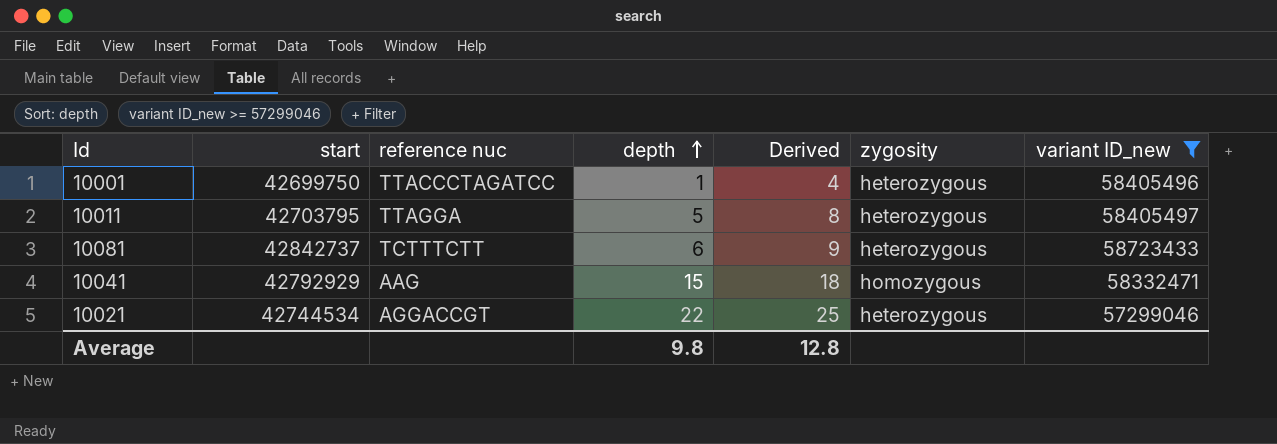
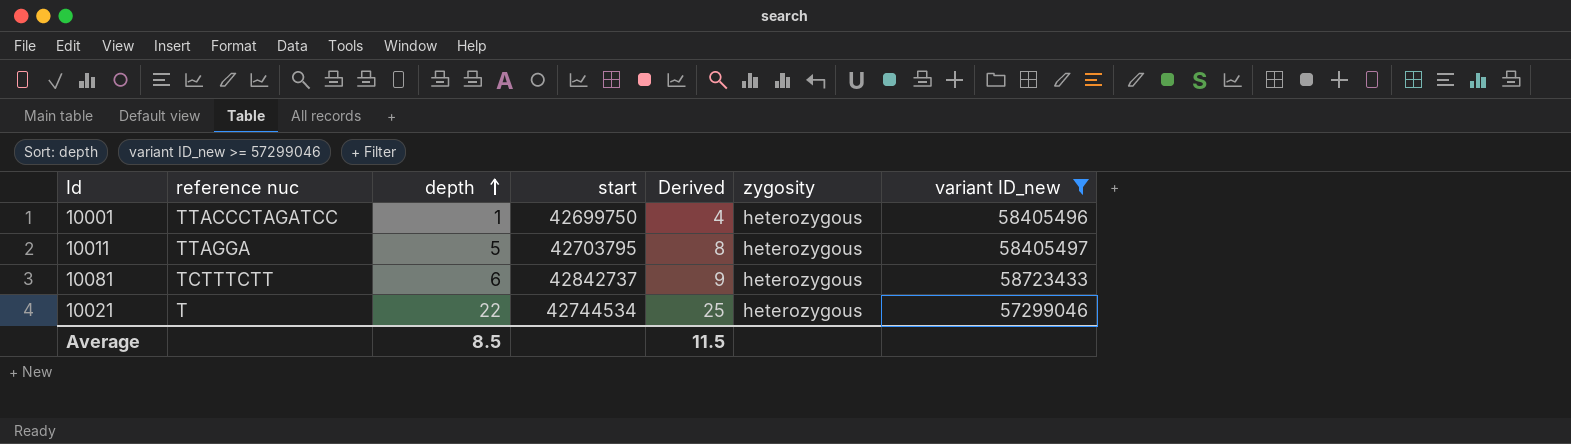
column start | position: 2 -> 4
row 10041: 42792929 | AAG | 15 | 18 | homozygous | 58332471 -> none
10021 | reference nuc: AGGACCGT -> T
Average | depth: 9.8 -> 8.5
Average | Derived: 12.8 -> 11.5

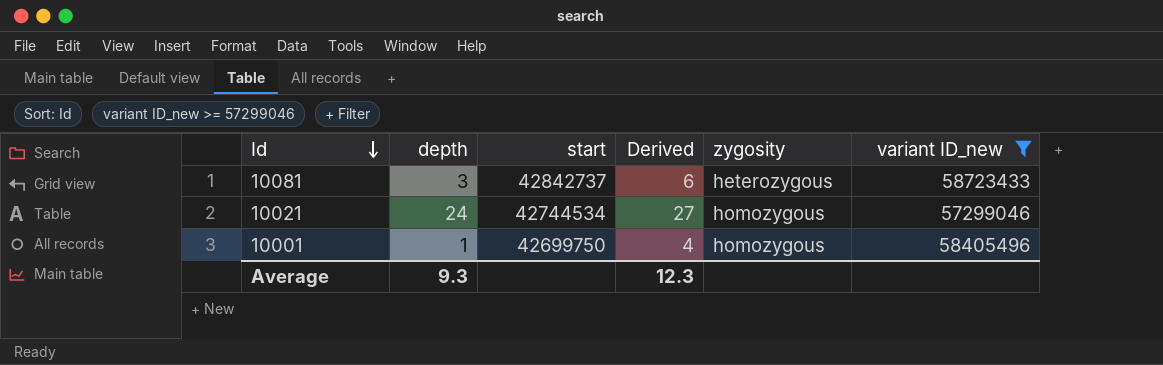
row order: depth ascending -> Id descending
column reference nuc | position: 2 -> none
row 10011: TTAGGA | 5 | 42703795 | 8 | heterozygous | 58405497 -> none
10081 | depth: 6 -> 3
10081 | Derived: 9 -> 6
10021 | depth: 22 -> 24
10021 | Derived: 25 -> 27
10021 | zygosity: heterozygous -> homozygous
10001 | zygosity: heterozygous -> homozygous
Average | depth: 8.5 -> 9.3
Average | Derived: 11.5 -> 12.3

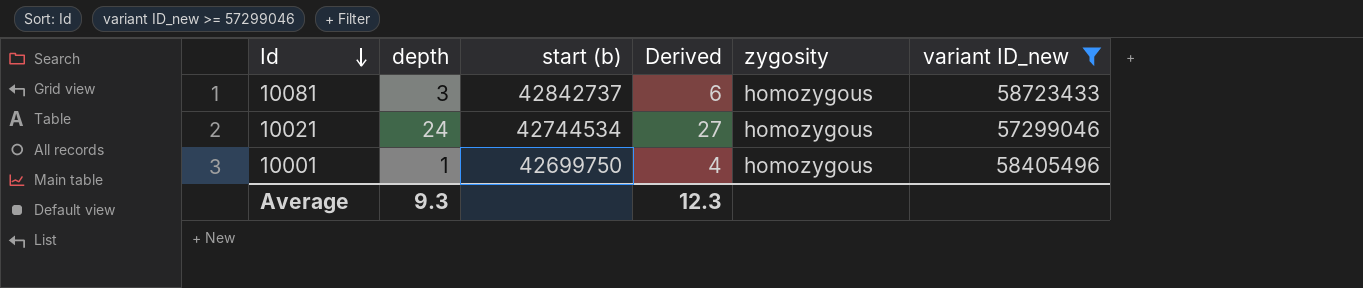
column name: start -> start (b)
10081 | zygosity: heterozygous -> homozygous

